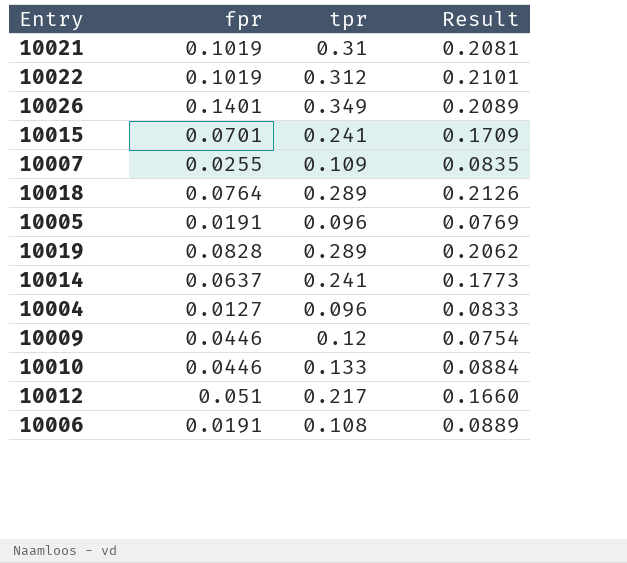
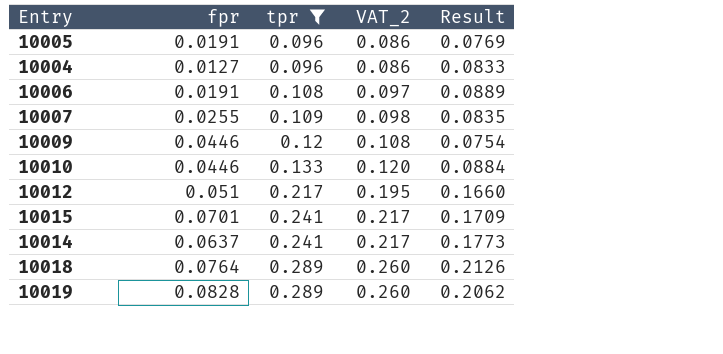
filter: none -> tpr <= 0.289
row order: none -> tpr ascending
column VAT_2 | formula: none -> [tpr] * 0.9

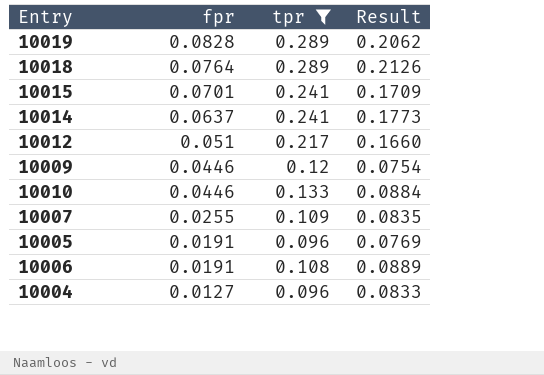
row order: tpr ascending -> fpr descending
column VAT_2 | formula: [tpr] * 0.9 -> none

